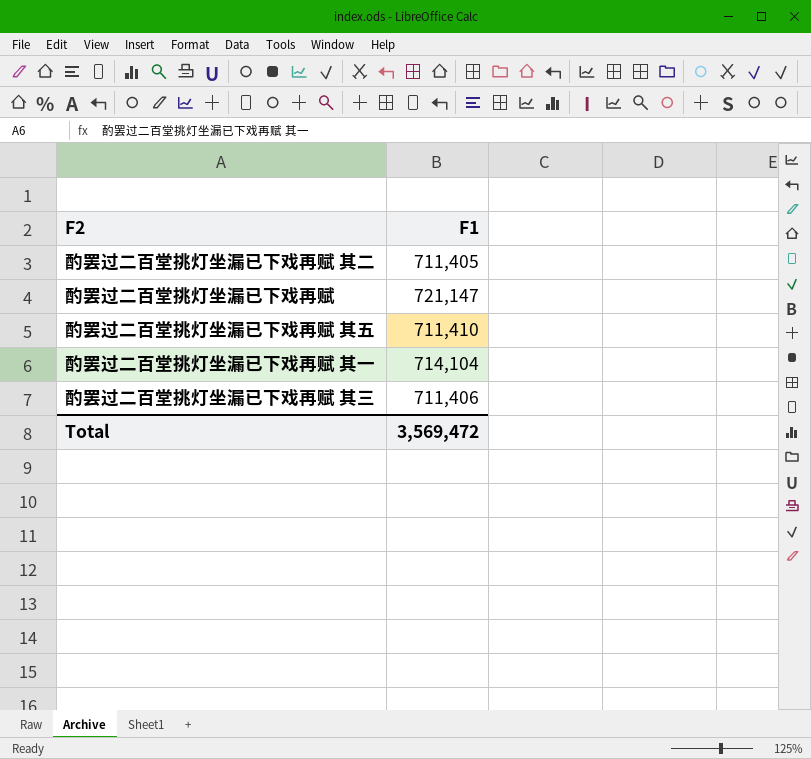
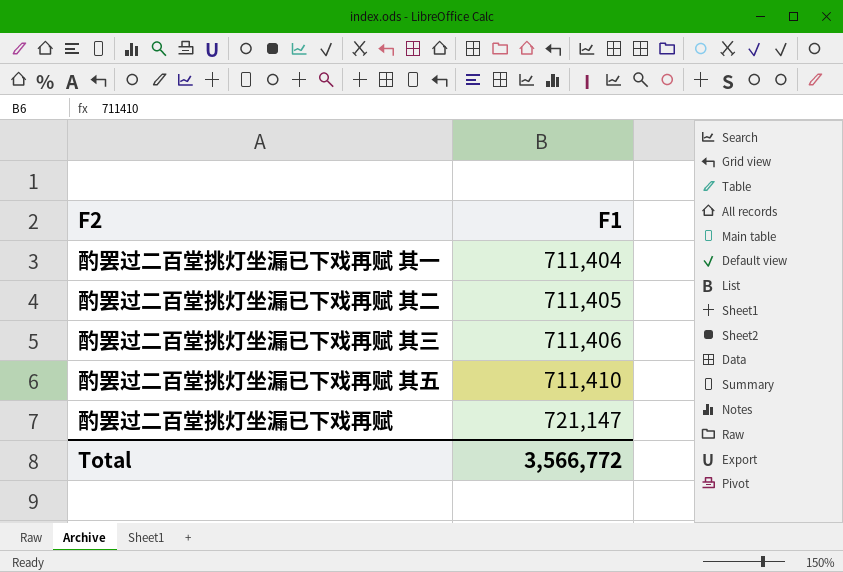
row order: none -> F1 ascending
酌罢过二百堂挑灯坐漏已下戏再赋 其一 | F1: 714,104 -> 711,404
Total | F1: 3,569,472 -> 3,566,772

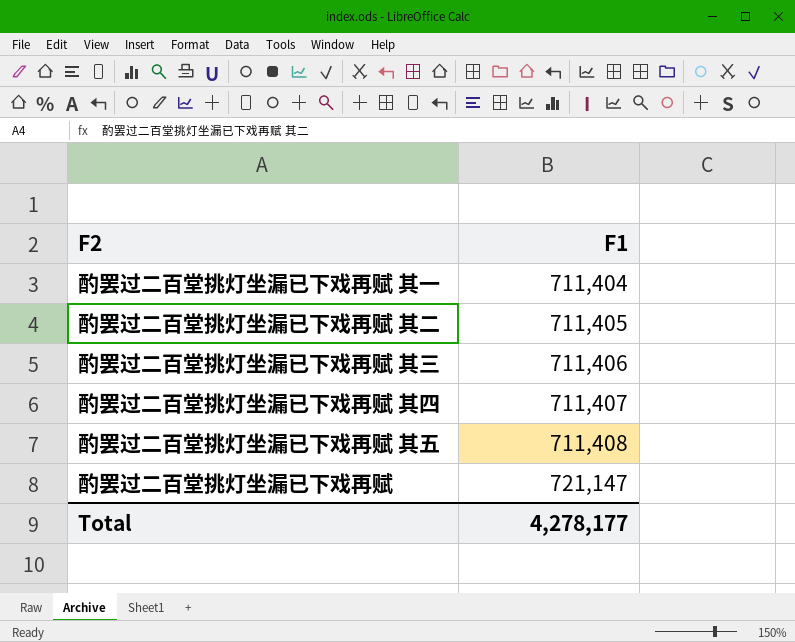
row 酌罢过二百堂挑灯坐漏已下戏再赋 其四: none -> 711,407
酌罢过二百堂挑灯坐漏已下戏再赋 其五 | F1: 711,410 -> 711,408
Total | F1: 3,566,772 -> 4,278,177

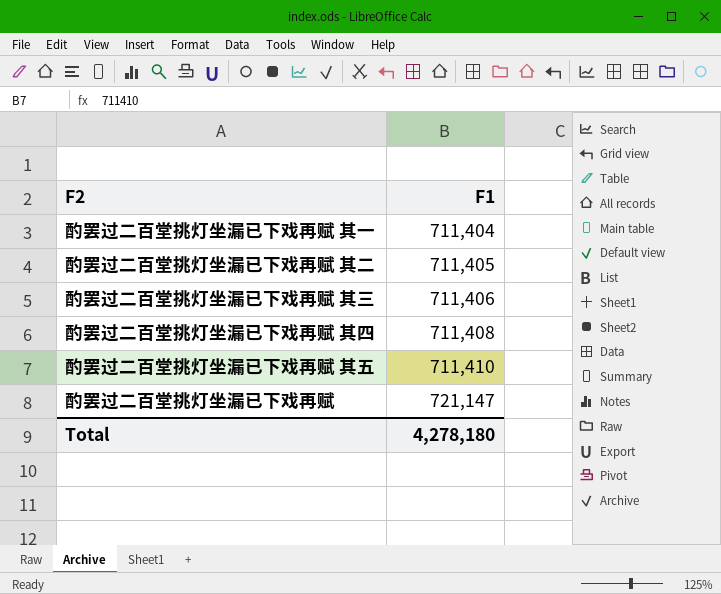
酌罢过二百堂挑灯坐漏已下戏再赋 其四 | F1: 711,407 -> 711,408
酌罢过二百堂挑灯坐漏已下戏再赋 其五 | F1: 711,408 -> 711,410
Total | F1: 4,278,177 -> 4,278,180

